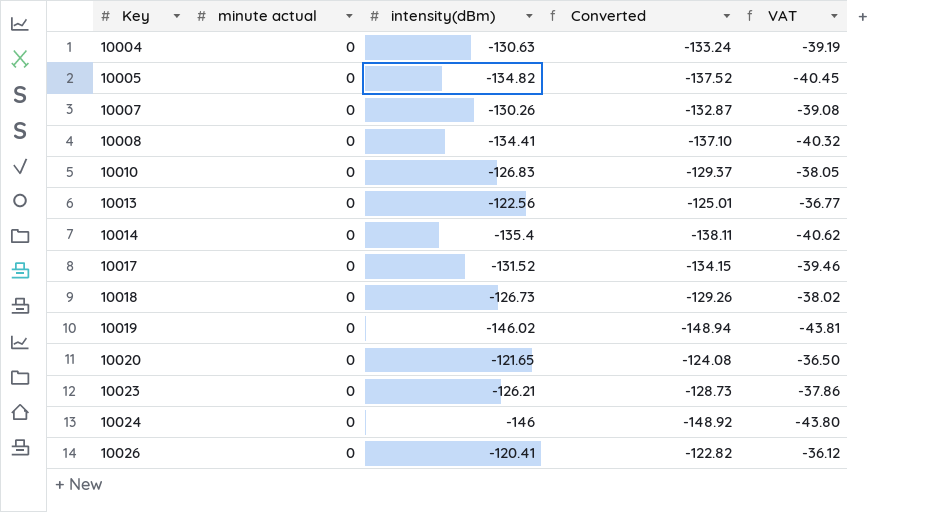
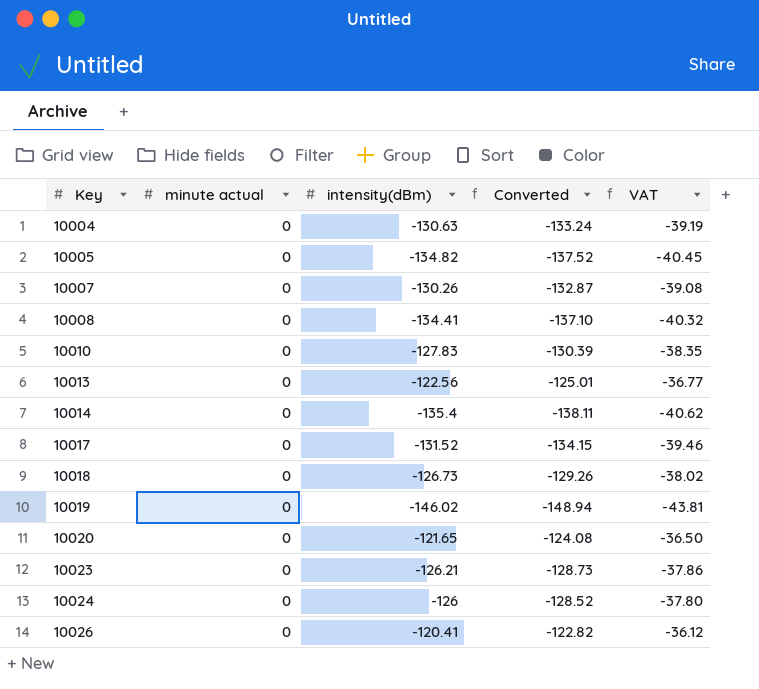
10010 | intensity(dBm): -126.83 -> -127.83
10010 | Converted: -129.37 -> -130.39
10010 | VAT: -38.05 -> -38.35
10024 | intensity(dBm): -146 -> -126
10024 | Converted: -148.92 -> -128.52
10024 | VAT: -43.80 -> -37.80

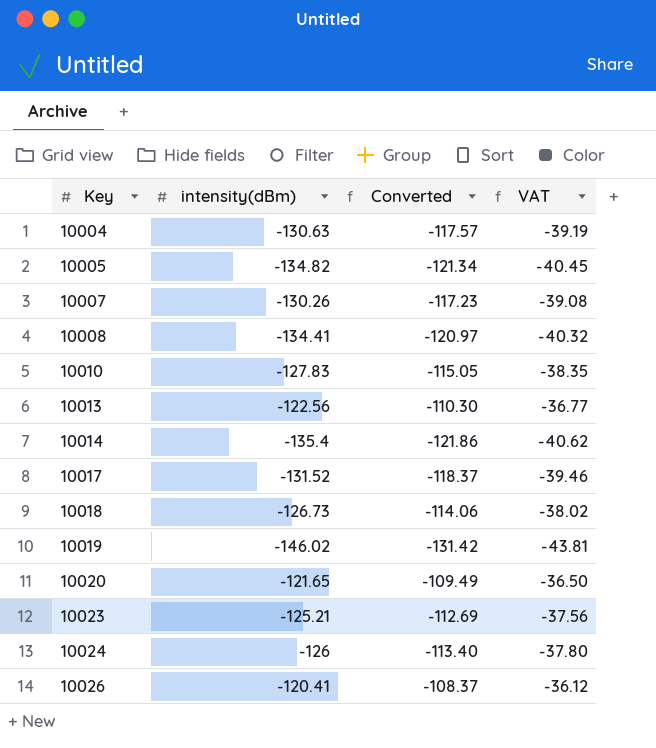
column minute actual | position: 2 -> none
column Converted | formula: [intensity(dBm)] * 1.02 -> [intensity(dBm)] * 0.9
10023 | intensity(dBm): -126.21 -> -125.21
10023 | VAT: -37.86 -> -37.56

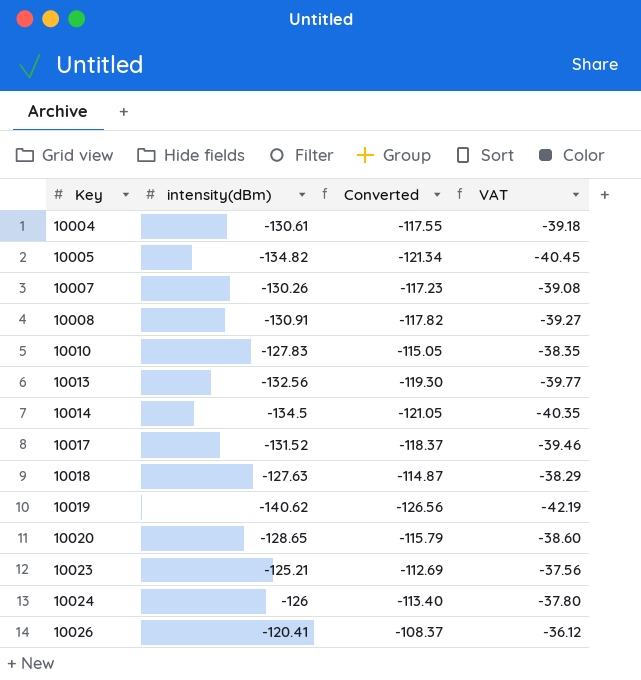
10004 | intensity(dBm): -130.63 -> -130.61
10004 | Converted: -117.57 -> -117.55
10004 | VAT: -39.19 -> -39.18
10008 | intensity(dBm): -134.41 -> -130.91
10008 | Converted: -120.97 -> -117.82
10008 | VAT: -40.32 -> -39.27
10013 | intensity(dBm): -122.56 -> -132.56
10013 | Converted: -110.30 -> -119.30
10013 | VAT: -36.77 -> -39.77
10014 | intensity(dBm): -135.4 -> -134.5
10014 | Converted: -121.86 -> -121.05
10014 | VAT: -40.62 -> -40.35
10018 | intensity(dBm): -126.73 -> -127.63
10018 | Converted: -114.06 -> -114.87
10018 | VAT: -38.02 -> -38.29
10019 | intensity(dBm): -146.02 -> -140.62
10019 | Converted: -131.42 -> -126.56
10019 | VAT: -43.81 -> -42.19
10020 | intensity(dBm): -121.65 -> -128.65
10020 | Converted: -109.49 -> -115.79
10020 | VAT: -36.50 -> -38.60

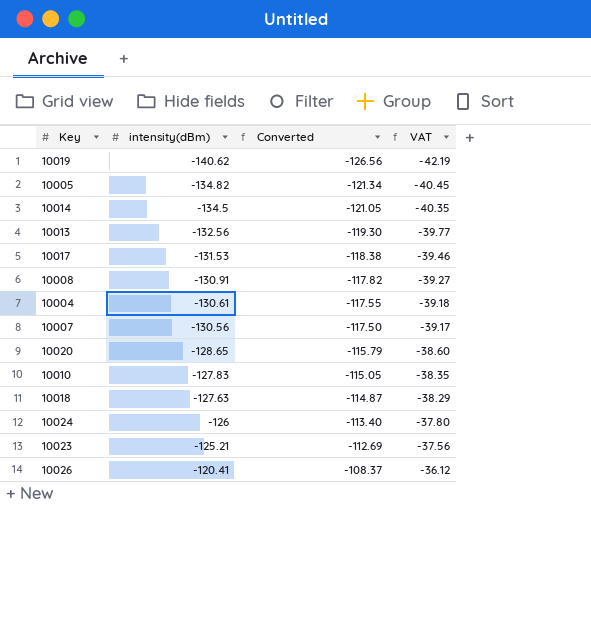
row order: Key ascending -> intensity(dBm) ascending
10017 | intensity(dBm): -131.52 -> -131.53
10017 | Converted: -118.37 -> -118.38
10007 | intensity(dBm): -130.26 -> -130.56
10007 | Converted: -117.23 -> -117.50
10007 | VAT: -39.08 -> -39.17

